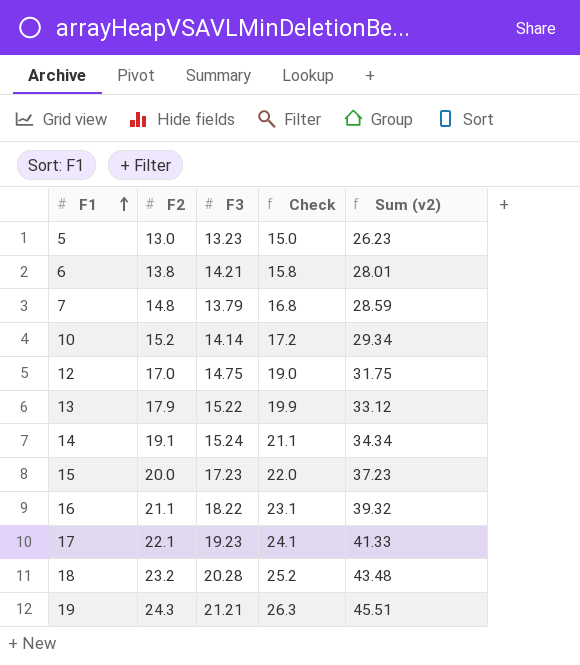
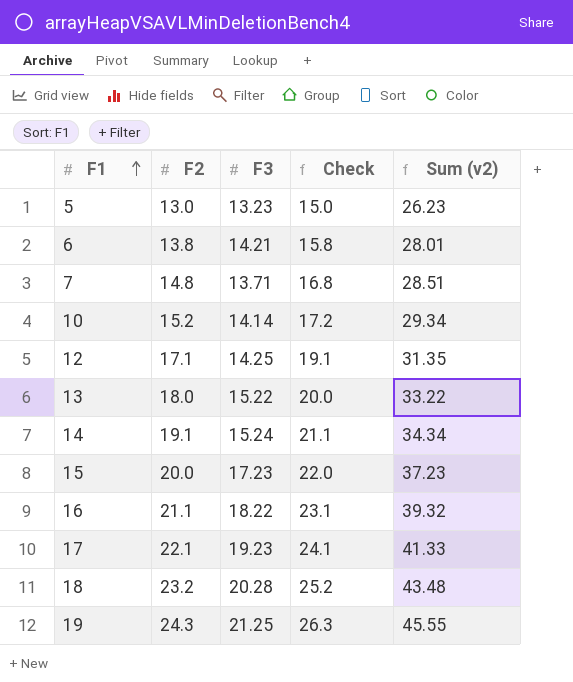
7 | F3: 13.79 -> 13.71
7 | Sum (v2): 28.59 -> 28.51
12 | F2: 17.0 -> 17.1
12 | F3: 14.75 -> 14.25
12 | Check: 19.0 -> 19.1
12 | Sum (v2): 31.75 -> 31.35
13 | F2: 17.9 -> 18.0
13 | Check: 19.9 -> 20.0
13 | Sum (v2): 33.12 -> 33.22
19 | F3: 21.21 -> 21.25
19 | Sum (v2): 45.51 -> 45.55

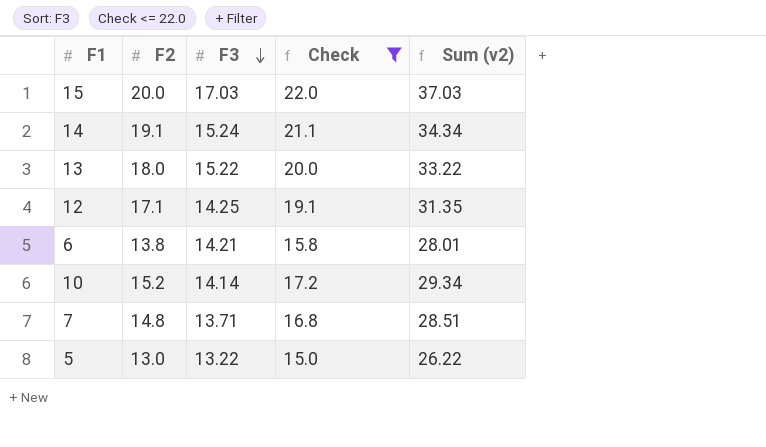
filter: none -> Check <= 22.0
row order: F1 ascending -> F3 descending
15 | F3: 17.23 -> 17.03
15 | Sum (v2): 37.23 -> 37.03
5 | F3: 13.23 -> 13.22
5 | Sum (v2): 26.23 -> 26.22

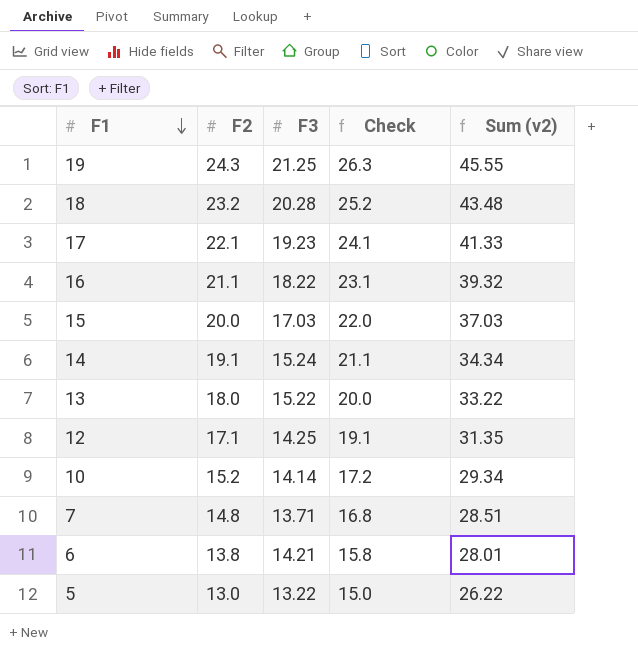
filter: Check <= 22.0 -> none
row order: F3 descending -> F1 descending

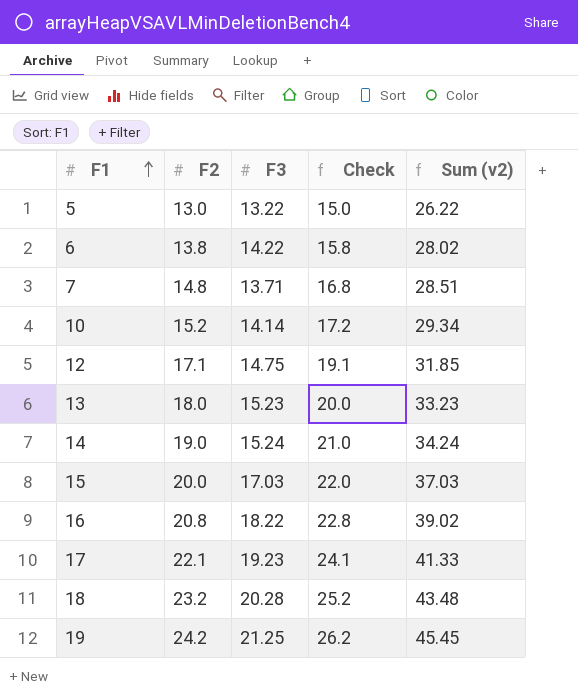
row order: F1 descending -> F1 ascending
6 | F3: 14.21 -> 14.22
6 | Sum (v2): 28.01 -> 28.02
12 | F3: 14.25 -> 14.75
12 | Sum (v2): 31.35 -> 31.85
13 | F3: 15.22 -> 15.23
13 | Sum (v2): 33.22 -> 33.23
14 | F2: 19.1 -> 19.0
14 | Check: 21.1 -> 21.0
14 | Sum (v2): 34.34 -> 34.24
16 | F2: 21.1 -> 20.8
16 | Check: 23.1 -> 22.8
16 | Sum (v2): 39.32 -> 39.02
19 | F2: 24.3 -> 24.2
19 | Check: 26.3 -> 26.2
19 | Sum (v2): 45.55 -> 45.45

